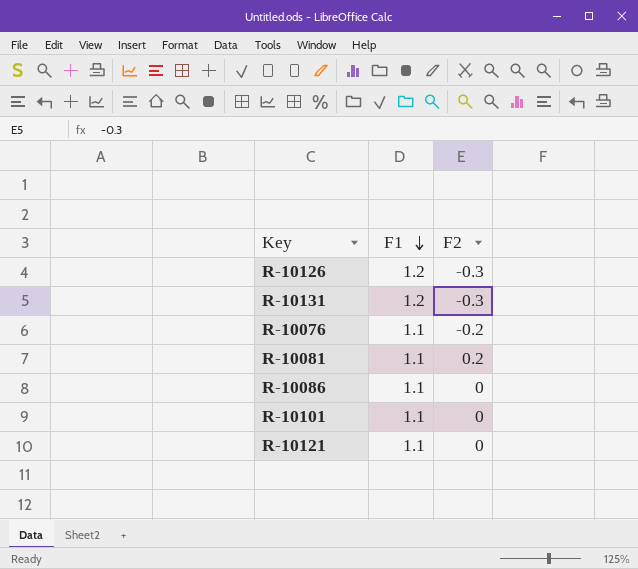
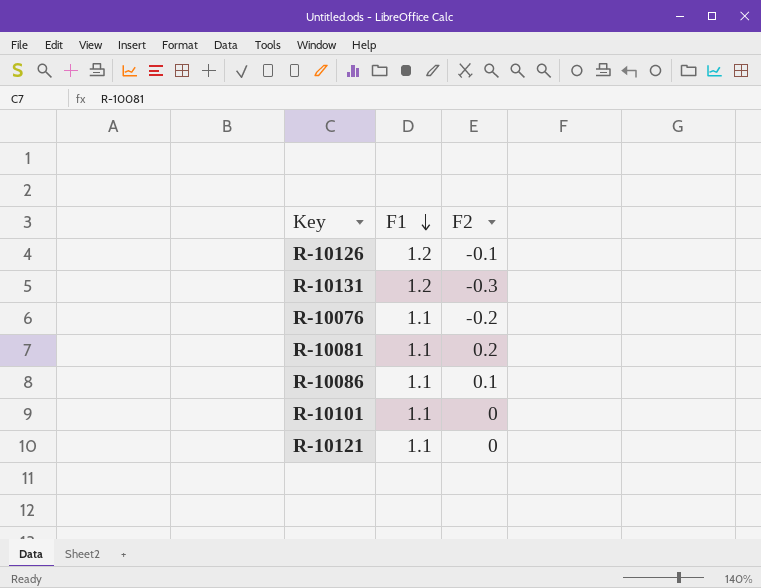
R-10126 | F2: -0.3 -> -0.1
R-10086 | F2: 0 -> 0.1

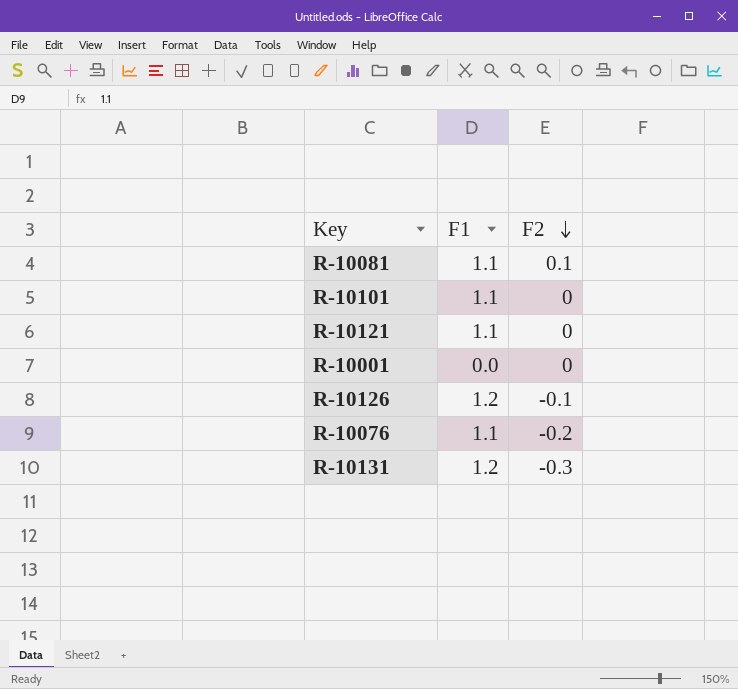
row order: F1 descending -> F2 descending
row R-10086: 1.1 | 0.1 -> none
R-10081 | F2: 0.2 -> 0.1
row R-10001: none -> 0.0 | 0

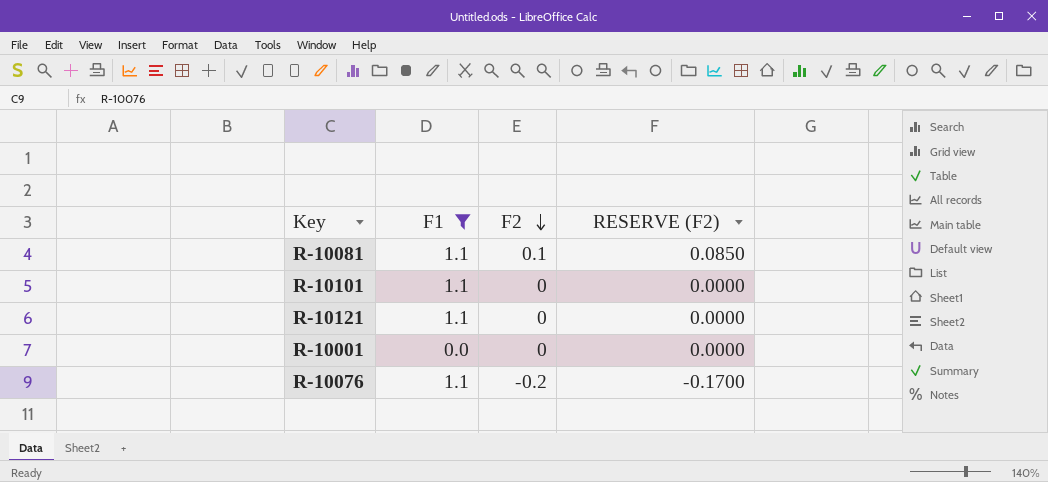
filter: none -> F1 != 1.2
column RESERVE (F2) | formula: none -> [F2] * 0.85

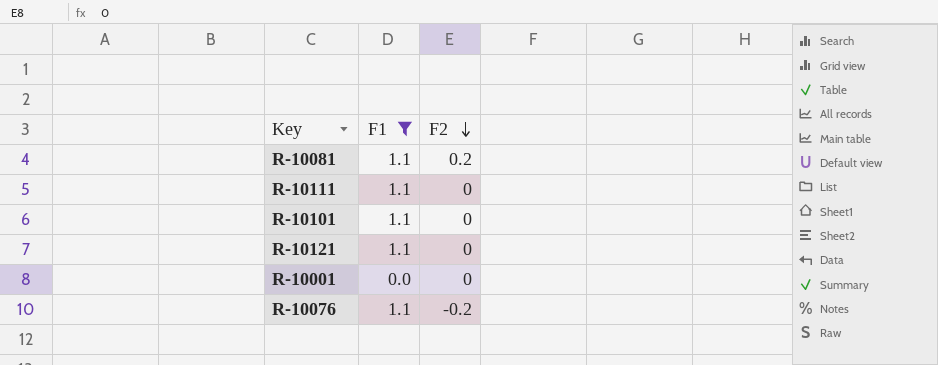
column RESERVE (F2) | formula: [F2] * 0.85 -> none
R-10081 | F2: 0.1 -> 0.2
row R-10111: none -> 1.1 | 0

